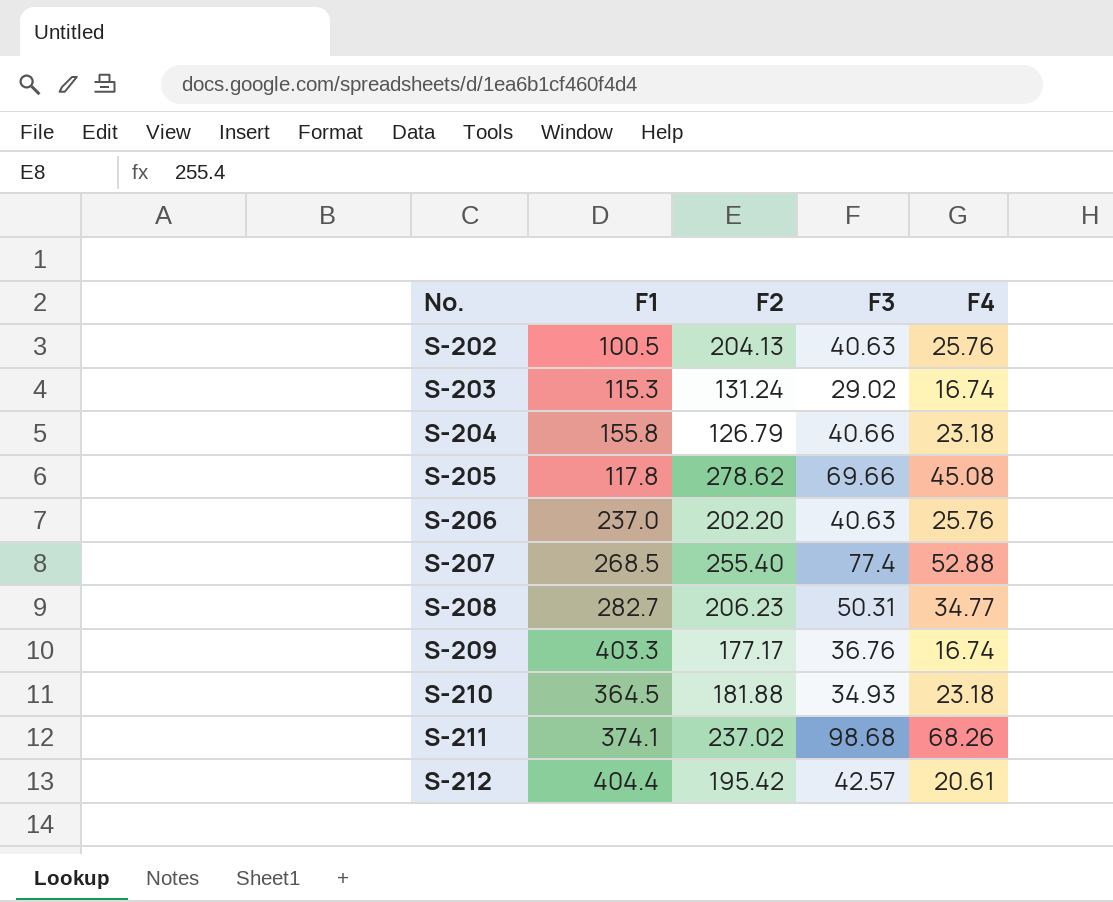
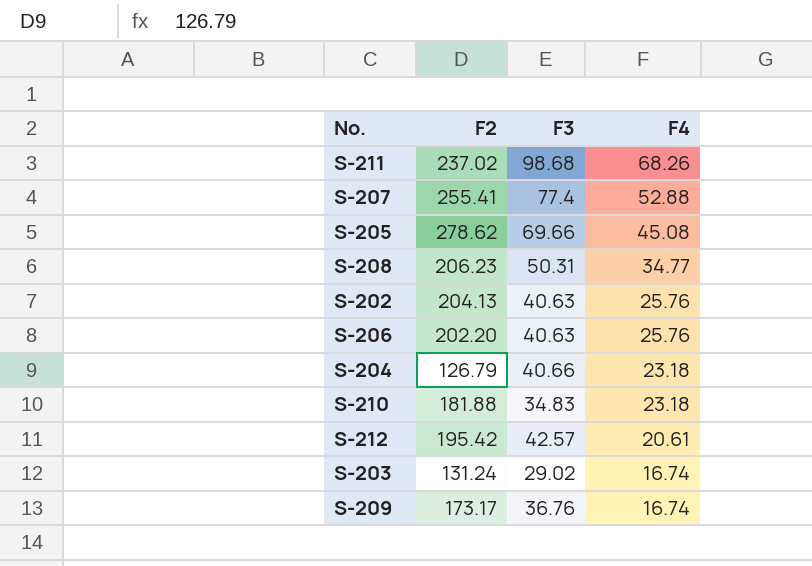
row order: No. ascending -> F4 descending
column F1 | position: 2 -> none
S-207 | F2: 255.40 -> 255.41
S-210 | F3: 34.93 -> 34.83
S-209 | F2: 177.17 -> 173.17

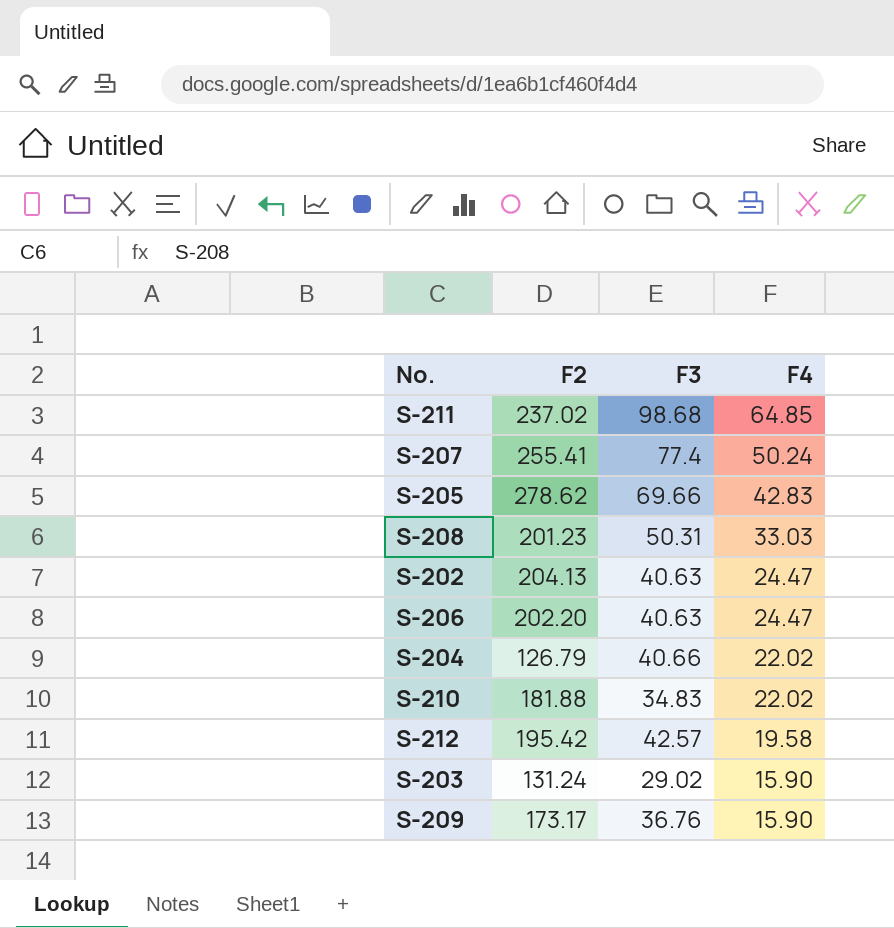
S-211 | F4: 68.26 -> 64.85
S-207 | F4: 52.88 -> 50.24
S-205 | F4: 45.08 -> 42.83
S-208 | F2: 206.23 -> 201.23
S-208 | F4: 34.77 -> 33.03
S-202 | F4: 25.76 -> 24.47
S-206 | F4: 25.76 -> 24.47
S-204 | F4: 23.18 -> 22.02
S-210 | F4: 23.18 -> 22.02
S-212 | F4: 20.61 -> 19.58
S-203 | F4: 16.74 -> 15.90
S-209 | F4: 16.74 -> 15.90

